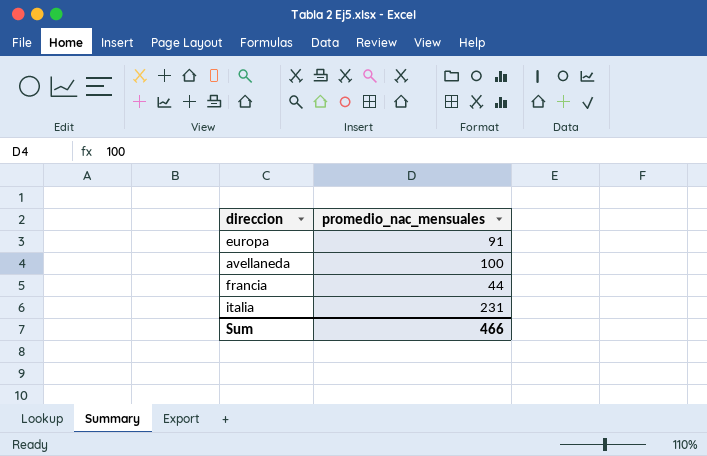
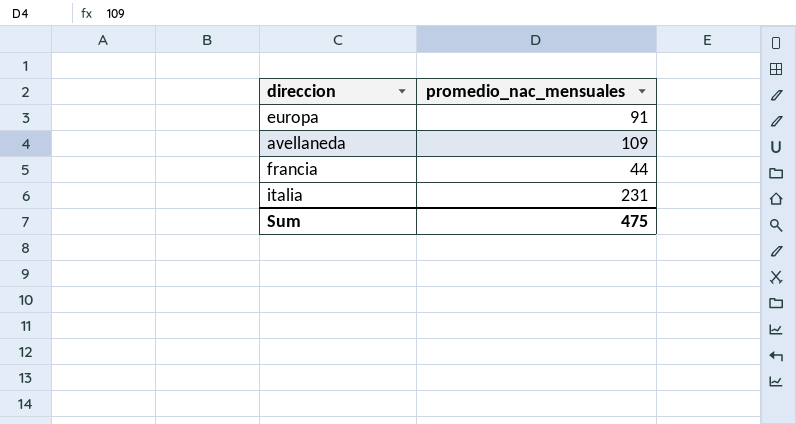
avellaneda | promedio_nac_mensuales: 100 -> 109
Sum | promedio_nac_mensuales: 466 -> 475

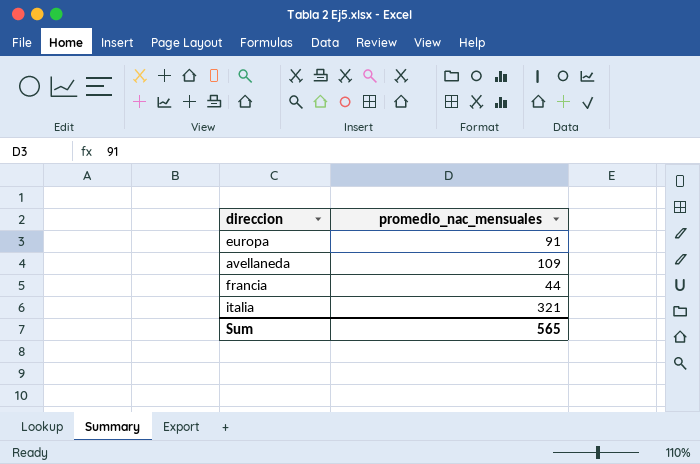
italia | promedio_nac_mensuales: 231 -> 321
Sum | promedio_nac_mensuales: 475 -> 565

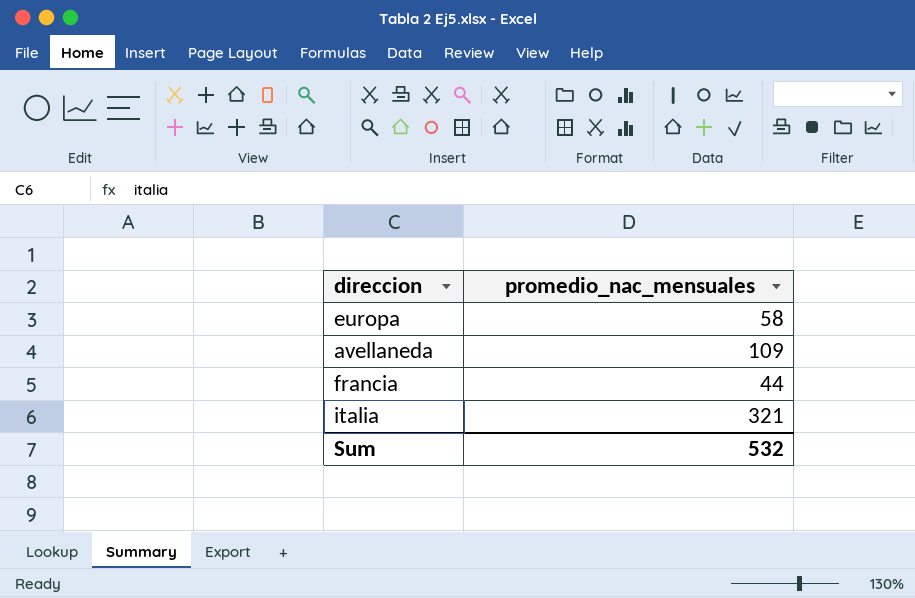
europa | promedio_nac_mensuales: 91 -> 58
Sum | promedio_nac_mensuales: 565 -> 532

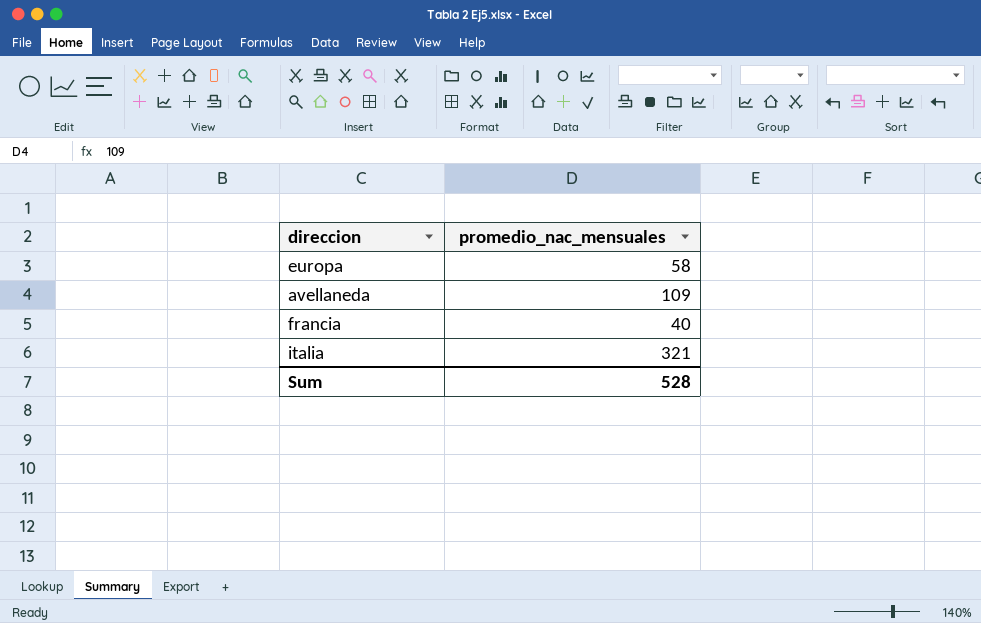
francia | promedio_nac_mensuales: 44 -> 40
Sum | promedio_nac_mensuales: 532 -> 528

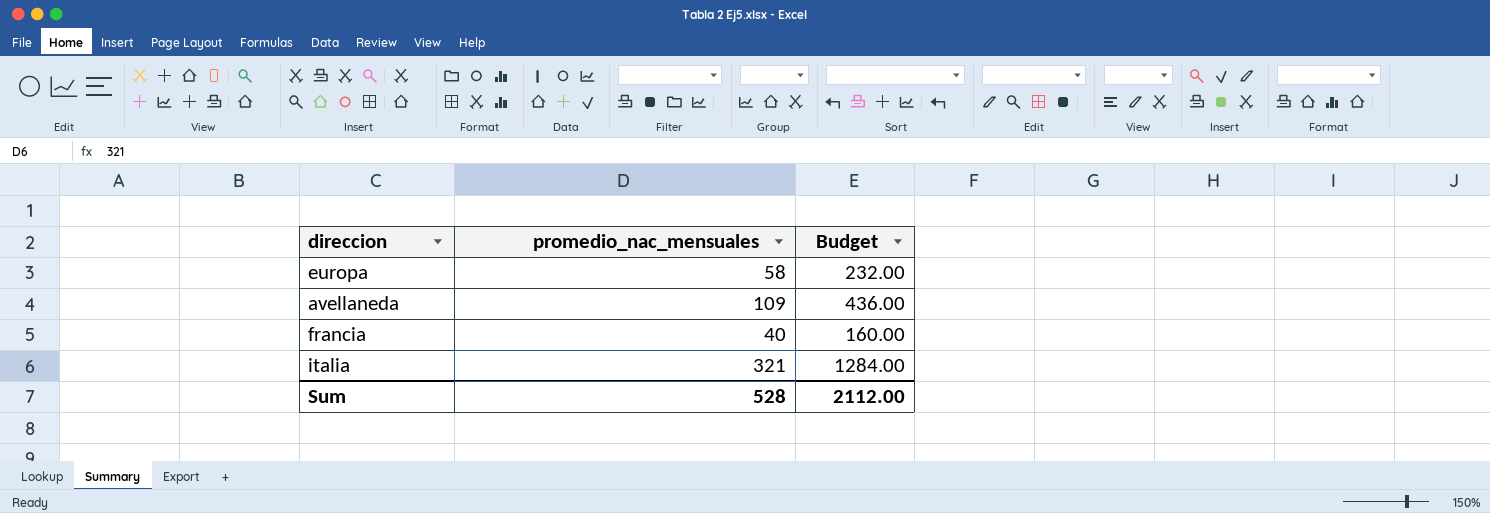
column Budget | formula: none -> [promedio_nac_mensuales] * 4

